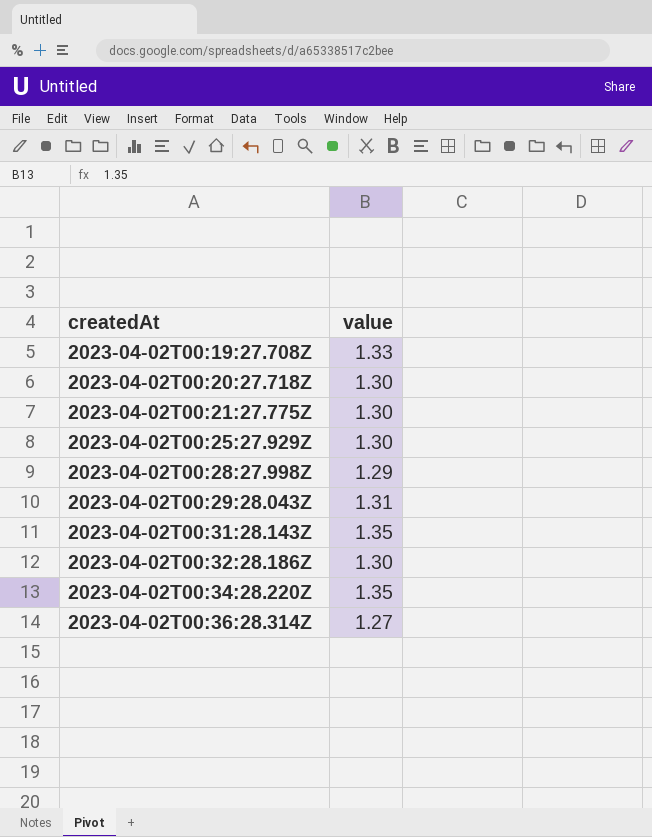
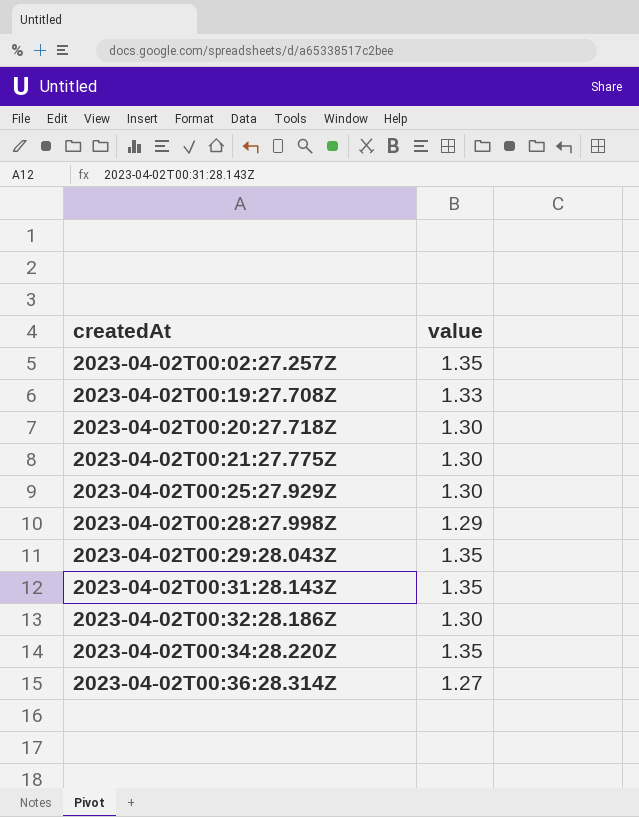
row 2023-04-02T00:02:27.257Z: none -> 1.35
2023-04-02T00:29:28.043Z | value: 1.31 -> 1.35

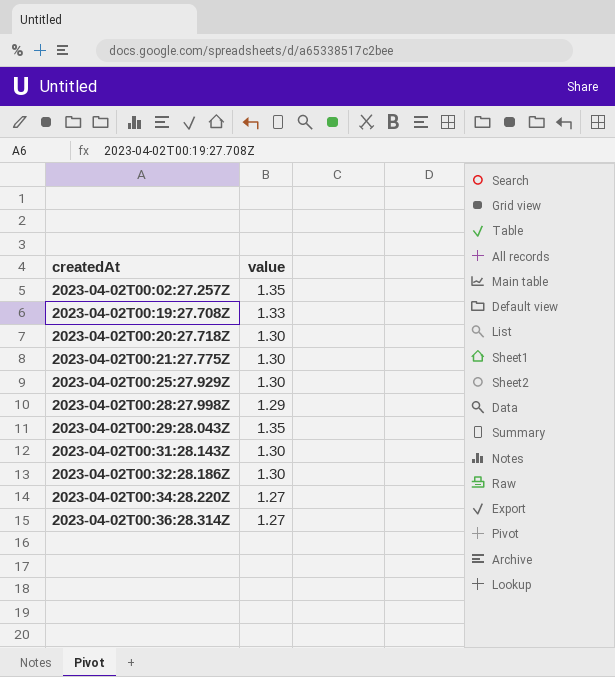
2023-04-02T00:31:28.143Z | value: 1.35 -> 1.30
2023-04-02T00:34:28.220Z | value: 1.35 -> 1.27

